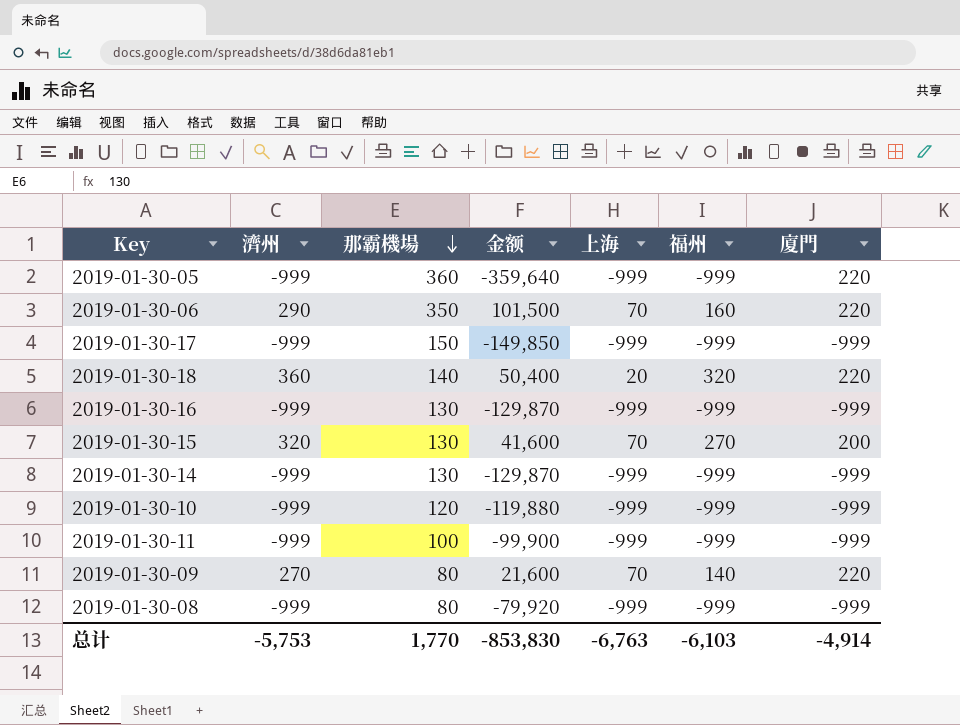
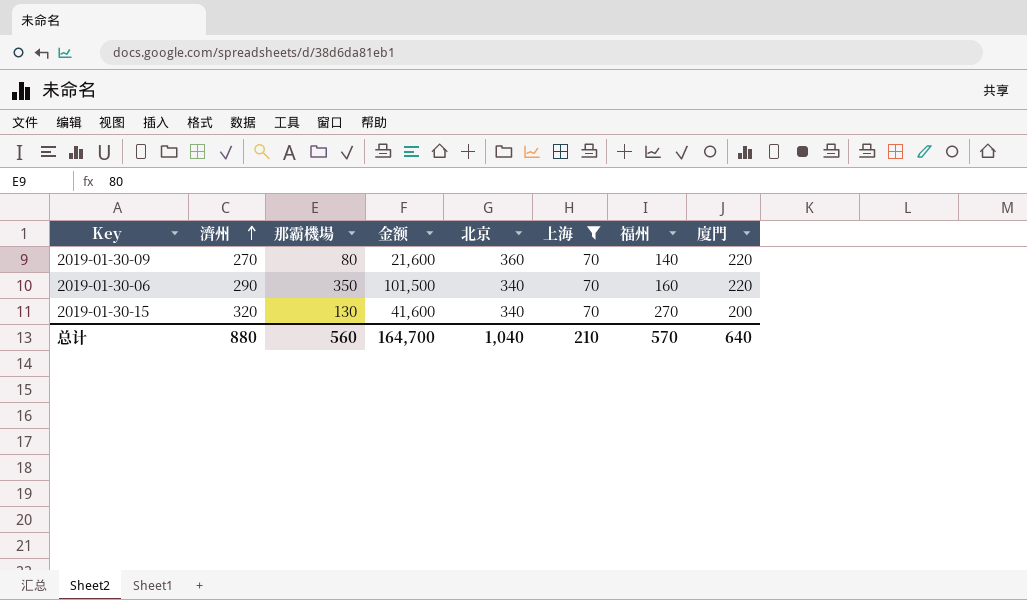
filter: none -> 上海 = 70
row order: 那霸機場 descending -> 濟州 ascending
column 北京 | position: none -> 5
总计 | 濟州: -5,753 -> 880
总计 | 那霸機場: 1,770 -> 560
总计 | 金额: -853,830 -> 164,700
总计 | 上海: -6,763 -> 210
总计 | 福州: -6,103 -> 570
总计 | 廈門: -4,914 -> 640

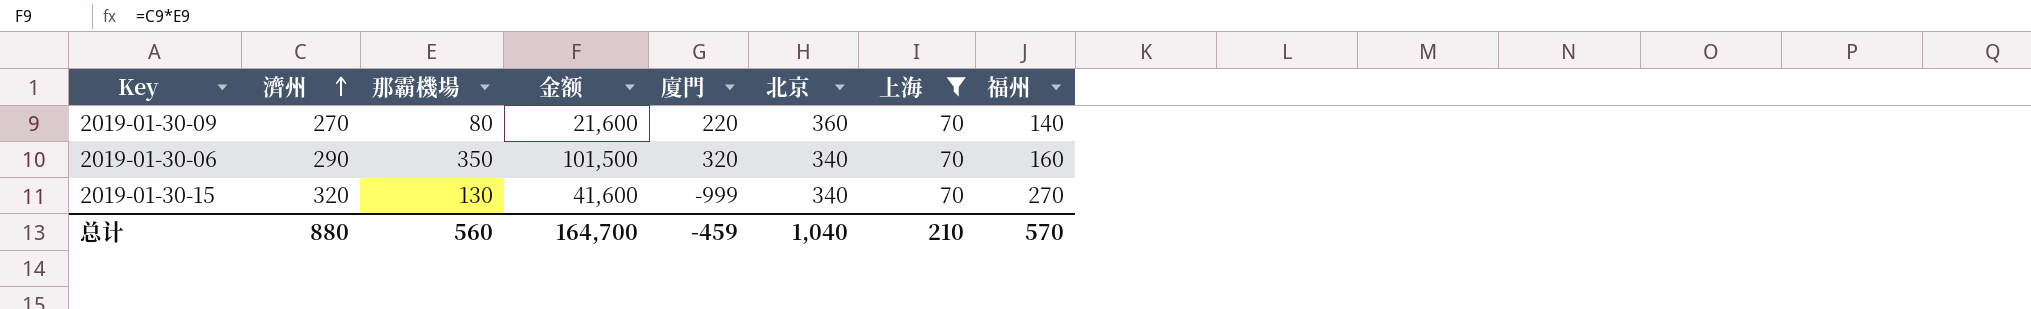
column 廈門 | position: 8 -> 5
2019-01-30-06 | 廈門: 220 -> 320
2019-01-30-15 | 廈門: 200 -> -999
总计 | 廈門: 640 -> -459

